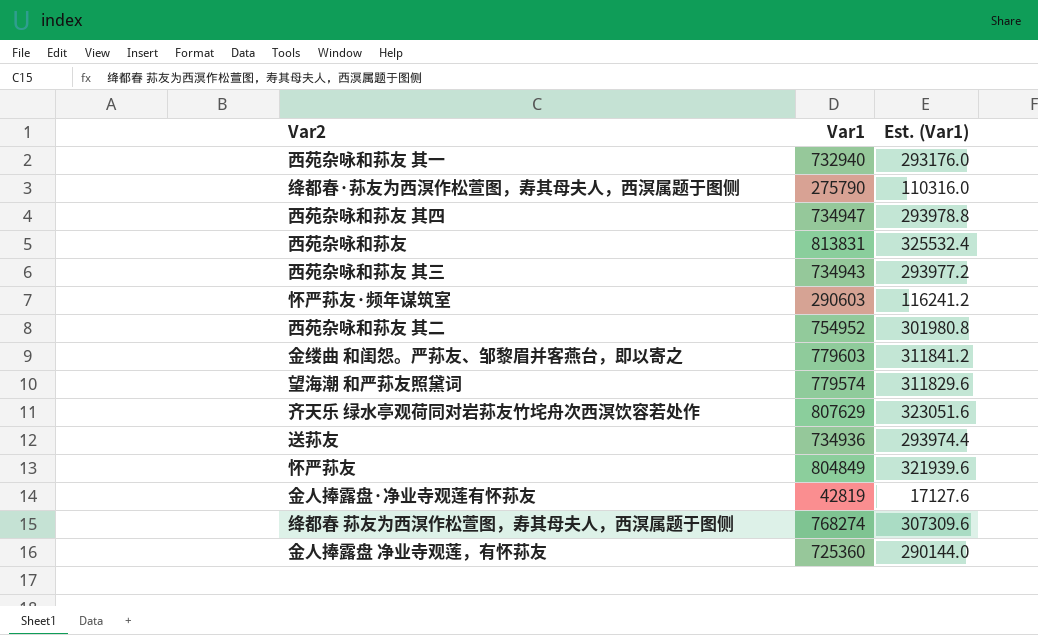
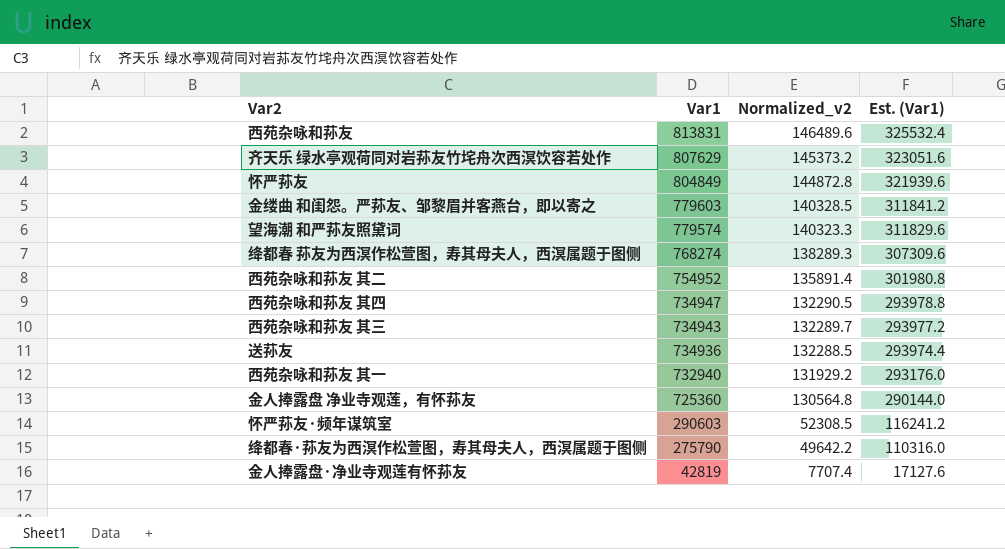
row order: none -> Var1 descending
column Normalized_v2 | formula: none -> [Var1] * 0.18

